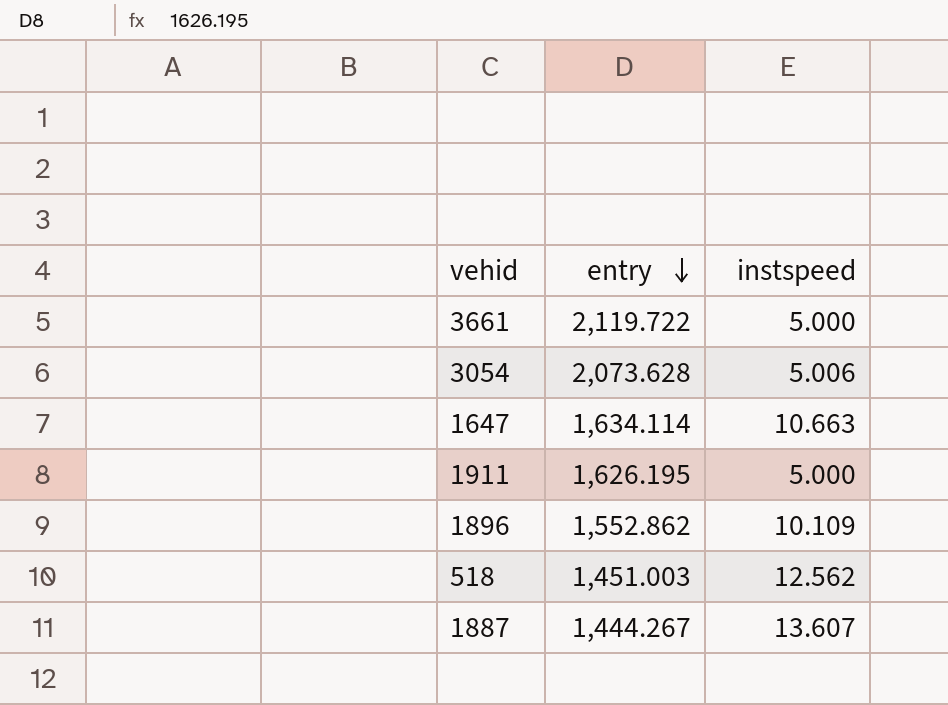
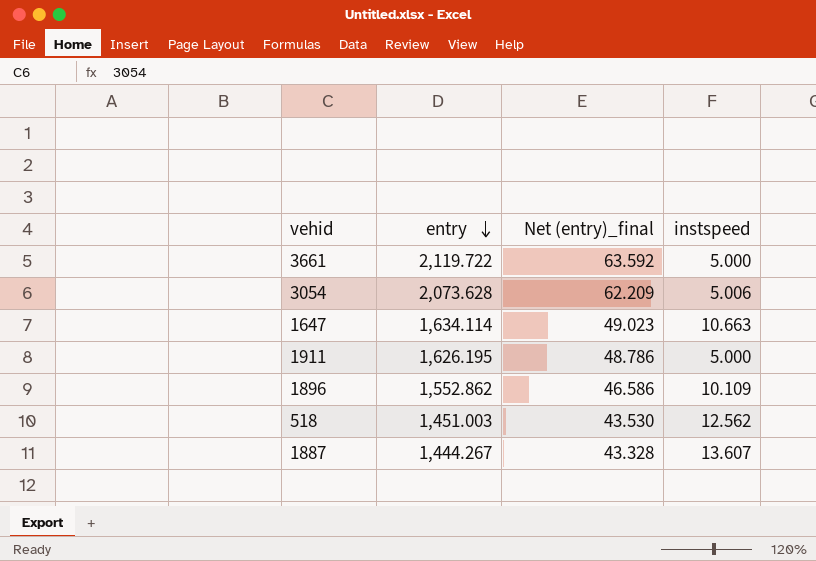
column Net (entry)_final | formula: none -> [entry] * 0.03

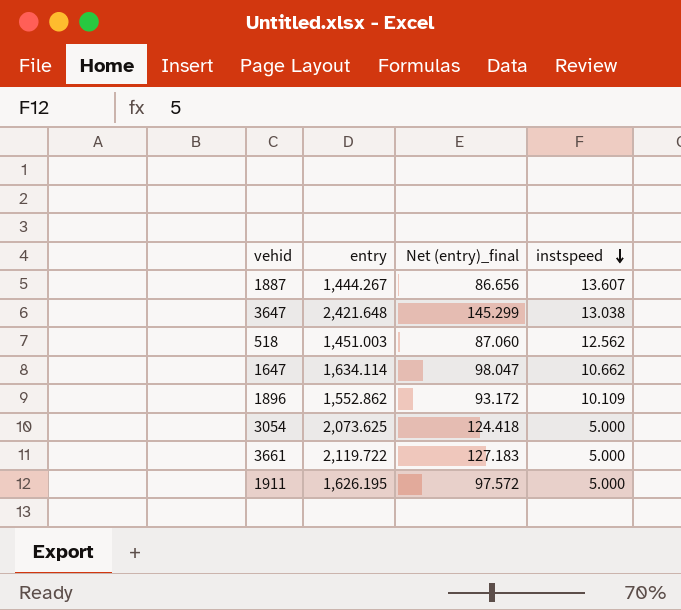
row order: entry descending -> instspeed descending
column Net (entry)_final | formula: [entry] * 0.03 -> [entry] * 0.06
row 3647: none -> 2,421.648 | 145.299 | 13.038
1647 | instspeed: 10.663 -> 10.662
3054 | entry: 2,073.628 -> 2,073.625
3054 | instspeed: 5.006 -> 5.000

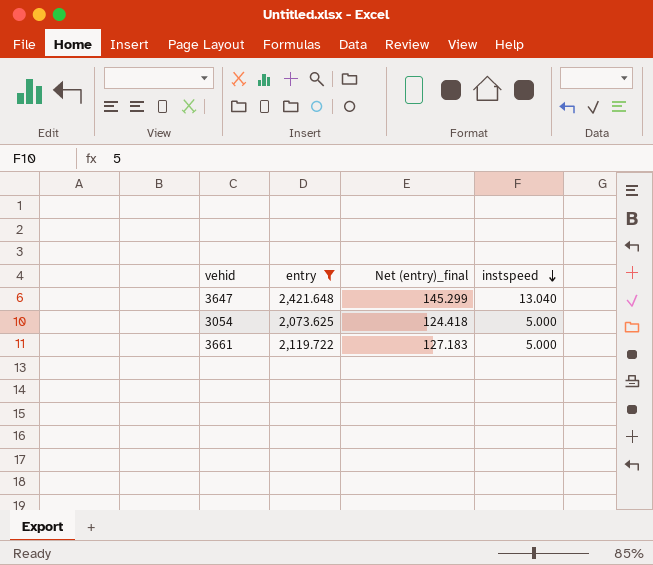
filter: none -> entry >= 2,073.625
3647 | instspeed: 13.038 -> 13.040

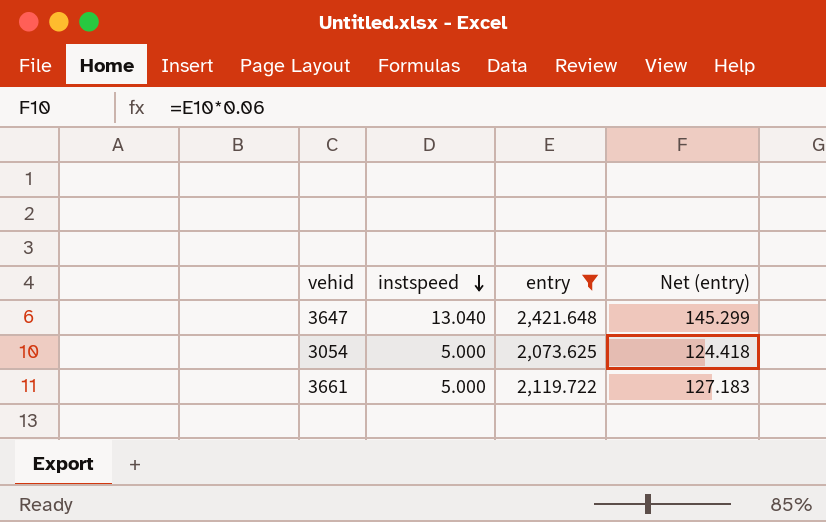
column instspeed | position: 4 -> 2
column name: Net (entry)_final -> Net (entry)

